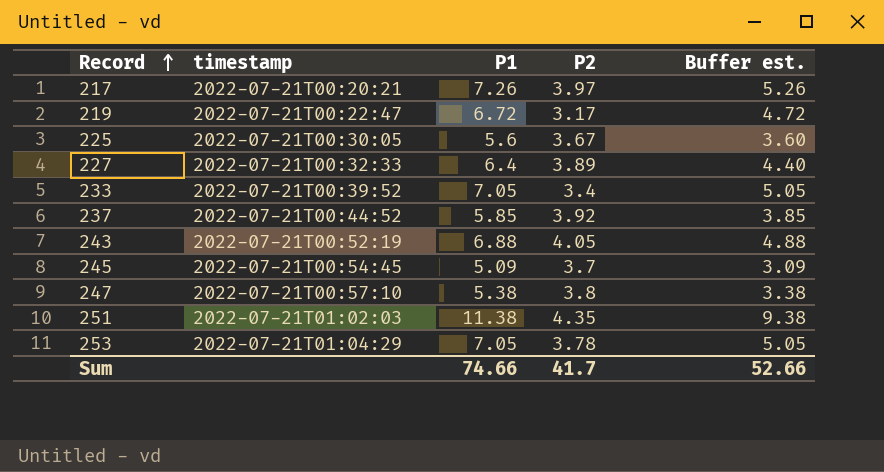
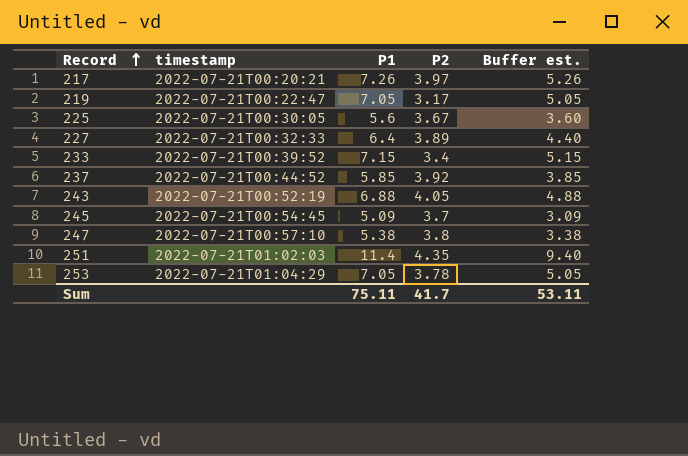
219 | P1: 6.72 -> 7.05
219 | Buffer est.: 4.72 -> 5.05
233 | P1: 7.05 -> 7.15
233 | Buffer est.: 5.05 -> 5.15
251 | P1: 11.38 -> 11.4
251 | Buffer est.: 9.38 -> 9.40
Sum | P1: 74.66 -> 75.11
Sum | Buffer est.: 52.66 -> 53.11

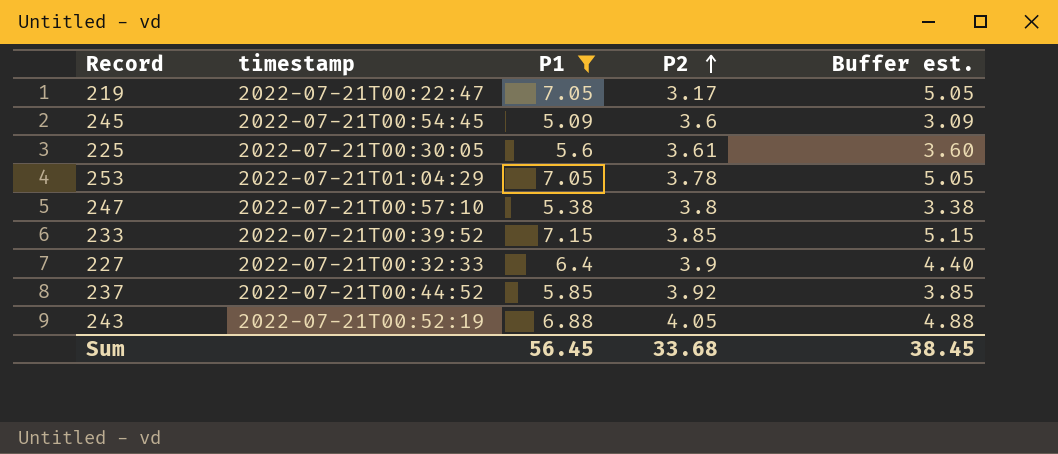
filter: none -> P1 <= 7.15
row order: Record ascending -> P2 ascending
245 | P2: 3.7 -> 3.6
225 | P2: 3.67 -> 3.61
233 | P2: 3.4 -> 3.85
227 | P2: 3.89 -> 3.9
Sum | P1: 75.11 -> 56.45
Sum | P2: 41.7 -> 33.68
Sum | Buffer est.: 53.11 -> 38.45

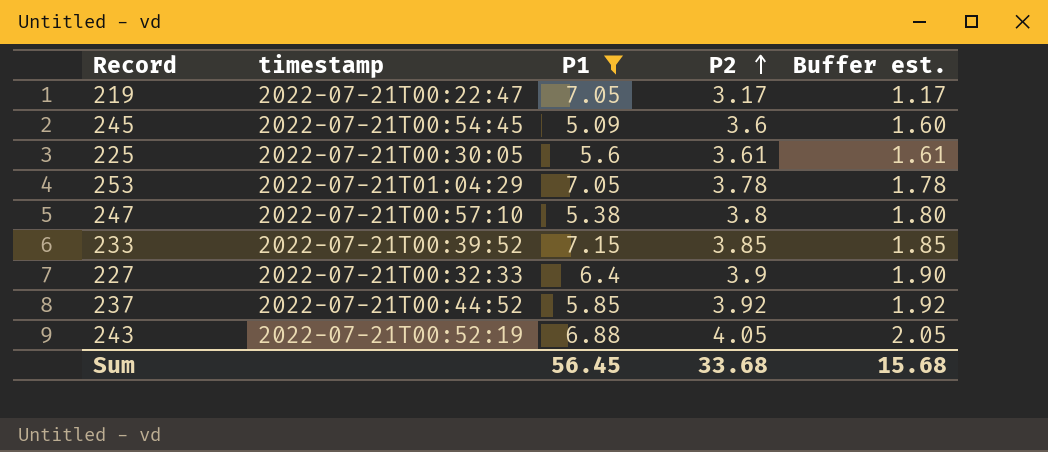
column Buffer est. | formula: [P1] - 2 -> [P2] - 2
Sum | Buffer est.: 38.45 -> 15.68

